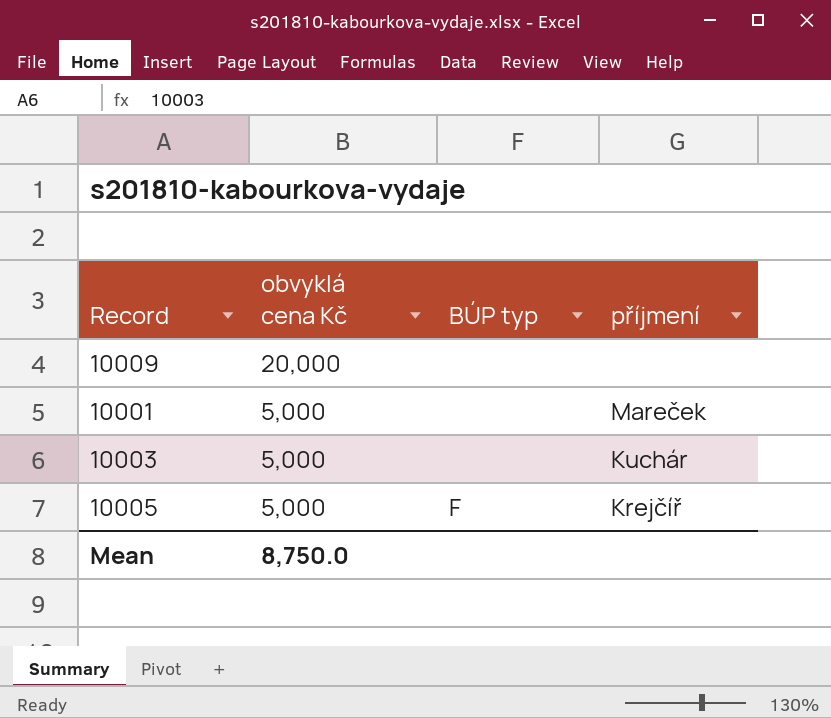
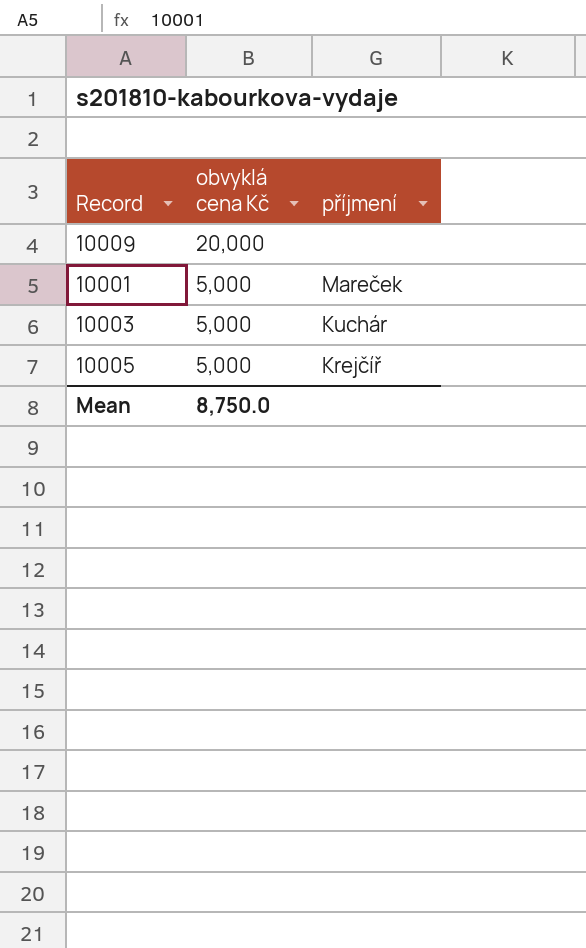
column BÚP typ | position: 3 -> none

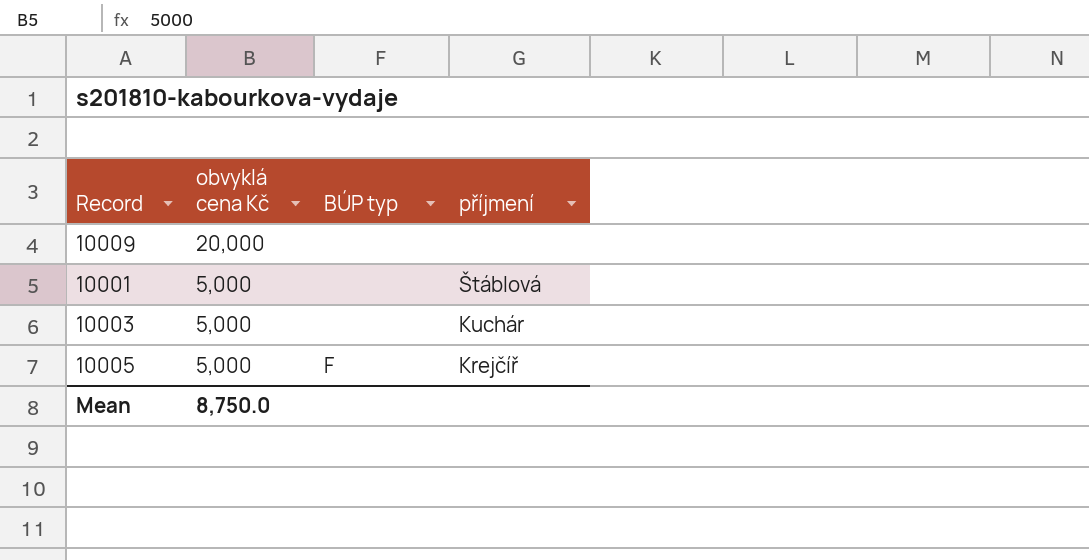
column BÚP typ | position: none -> 3
10001 | příjmení: Mareček -> Štáblová

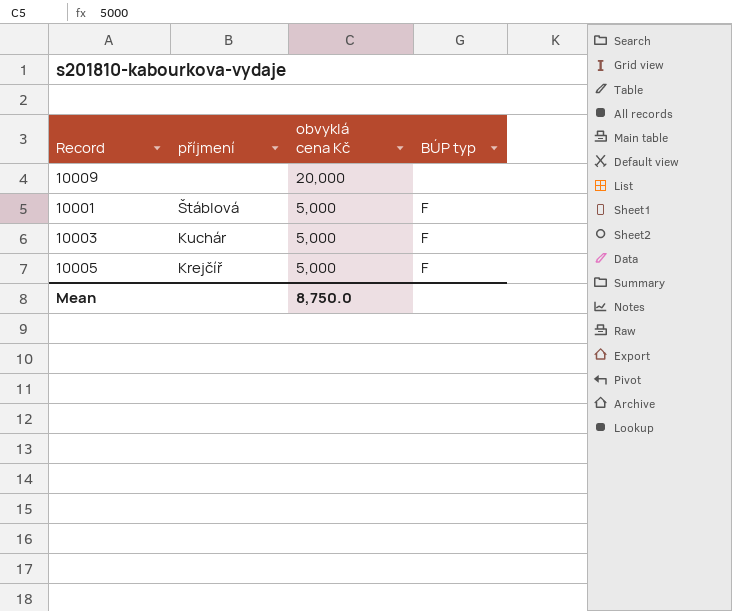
column příjmení | position: 4 -> 2
10001 | BÚP typ: none -> F
10003 | BÚP typ: none -> F

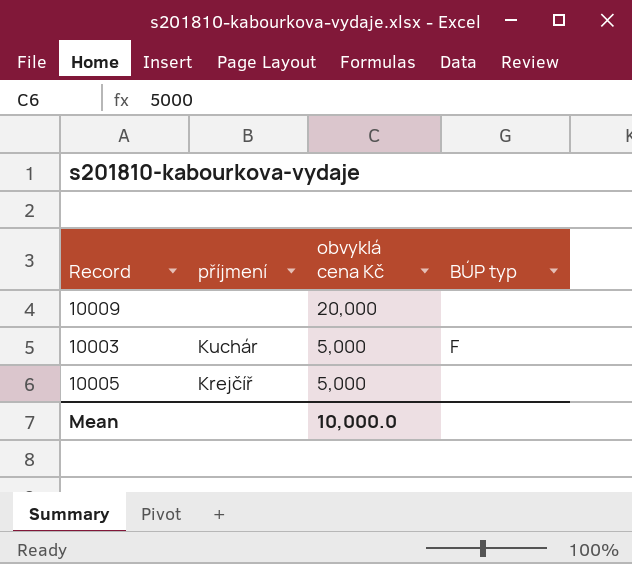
row 10001: Štáblová | 5,000 | F -> none
10005 | BÚP typ: F -> none
Mean | obvyklá cena Kč: 8,750.0 -> 10,000.0

